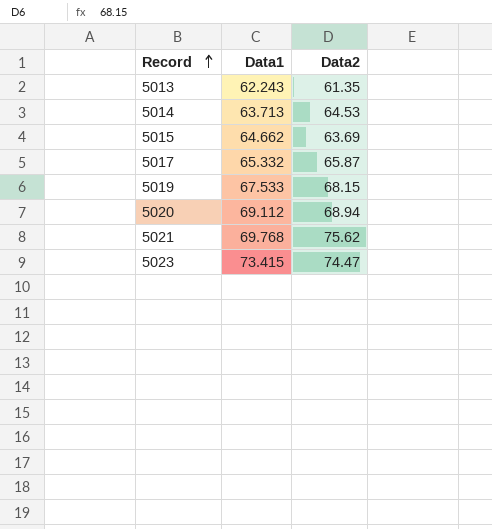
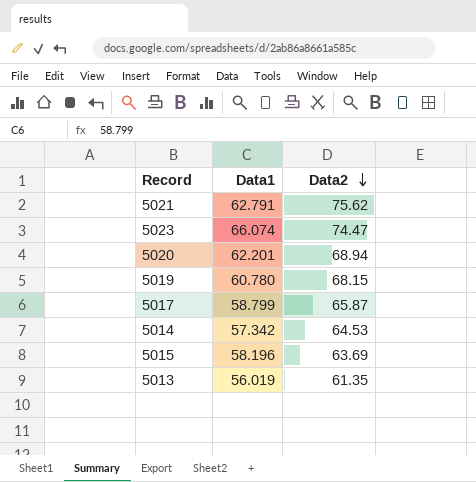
row order: Record ascending -> Data2 descending
5021 | Data1: 69.768 -> 62.791
5023 | Data1: 73.415 -> 66.074
5020 | Data1: 69.112 -> 62.201
5019 | Data1: 67.533 -> 60.780
5017 | Data1: 65.332 -> 58.799
5014 | Data1: 63.713 -> 57.342
5015 | Data1: 64.662 -> 58.196
5013 | Data1: 62.243 -> 56.019

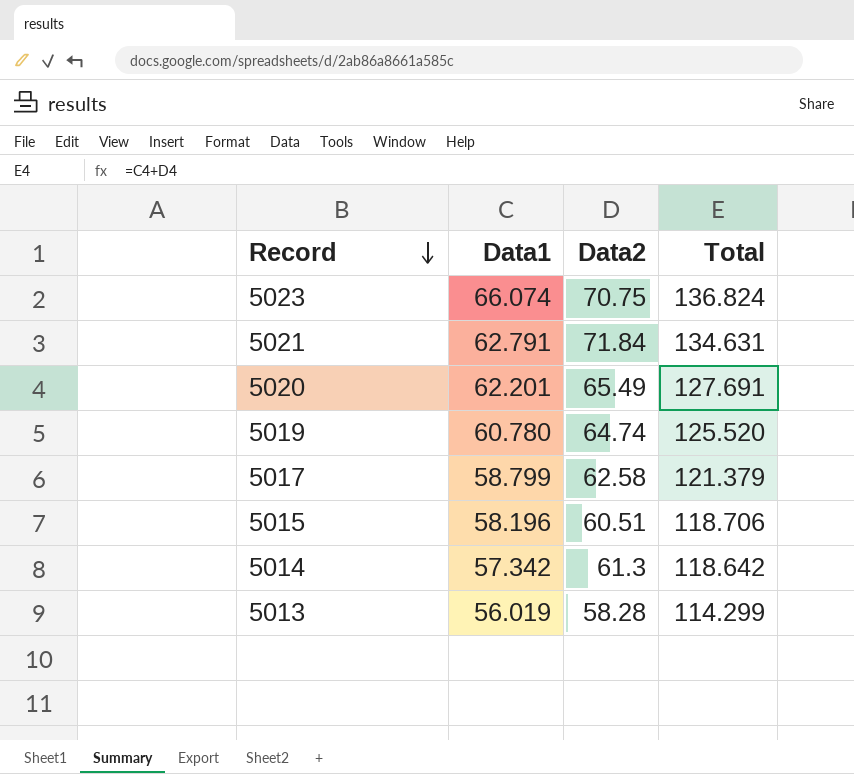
row order: Data2 descending -> Record descending
column Total | formula: none -> [Data1] + [Data2]
5023 | Data2: 74.47 -> 70.75
5021 | Data2: 75.62 -> 71.84
5020 | Data2: 68.94 -> 65.49
5019 | Data2: 68.15 -> 64.74
5017 | Data2: 65.87 -> 62.58
5015 | Data2: 63.69 -> 60.51
5014 | Data2: 64.53 -> 61.3
5013 | Data2: 61.35 -> 58.28

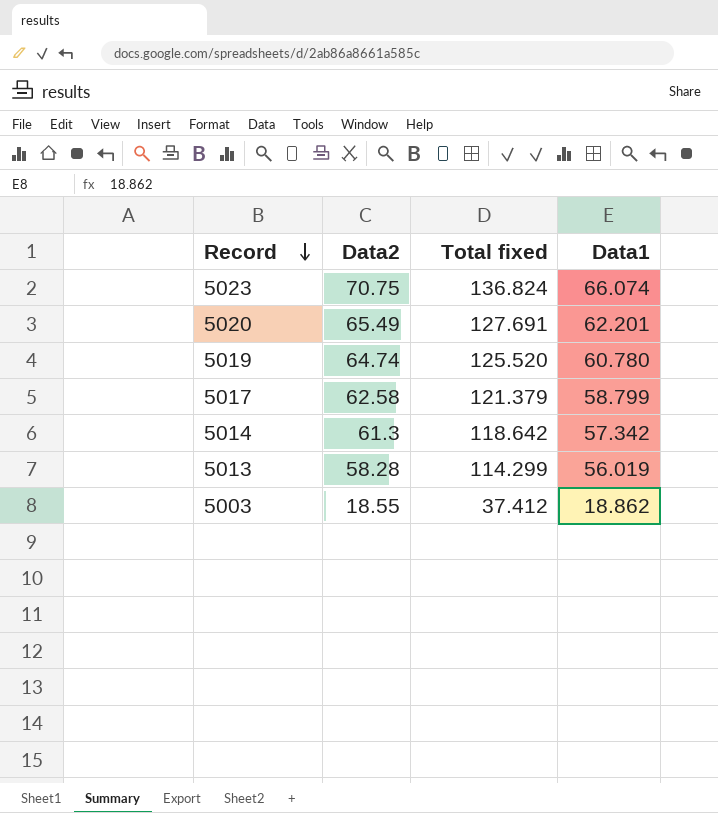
column name: Total -> Total fixed
column Data1 | position: 2 -> 4
row 5021: 62.791 | 71.84 | 134.631 -> none
row 5015: 58.196 | 60.51 | 118.706 -> none
row 5003: none -> 18.55 | 37.412 | 18.862

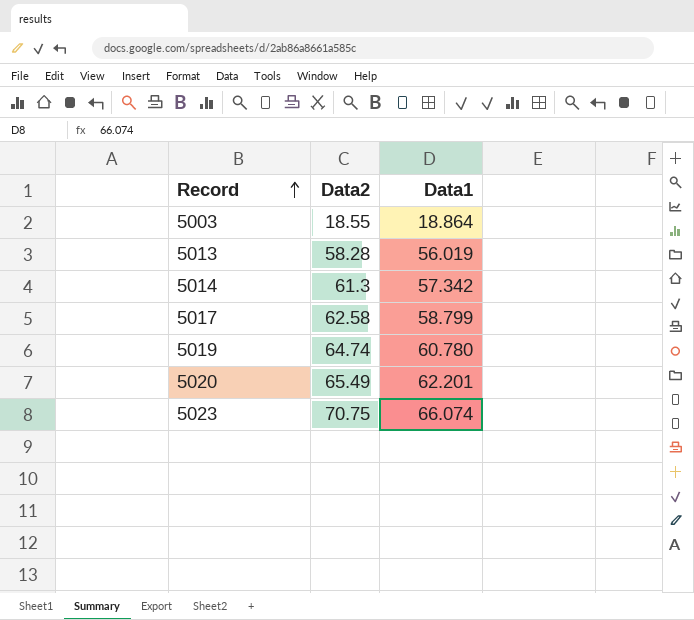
row order: Record descending -> Record ascending
column Total fixed | formula: [Data2] + [Data1] -> none
5003 | Data1: 18.862 -> 18.864

